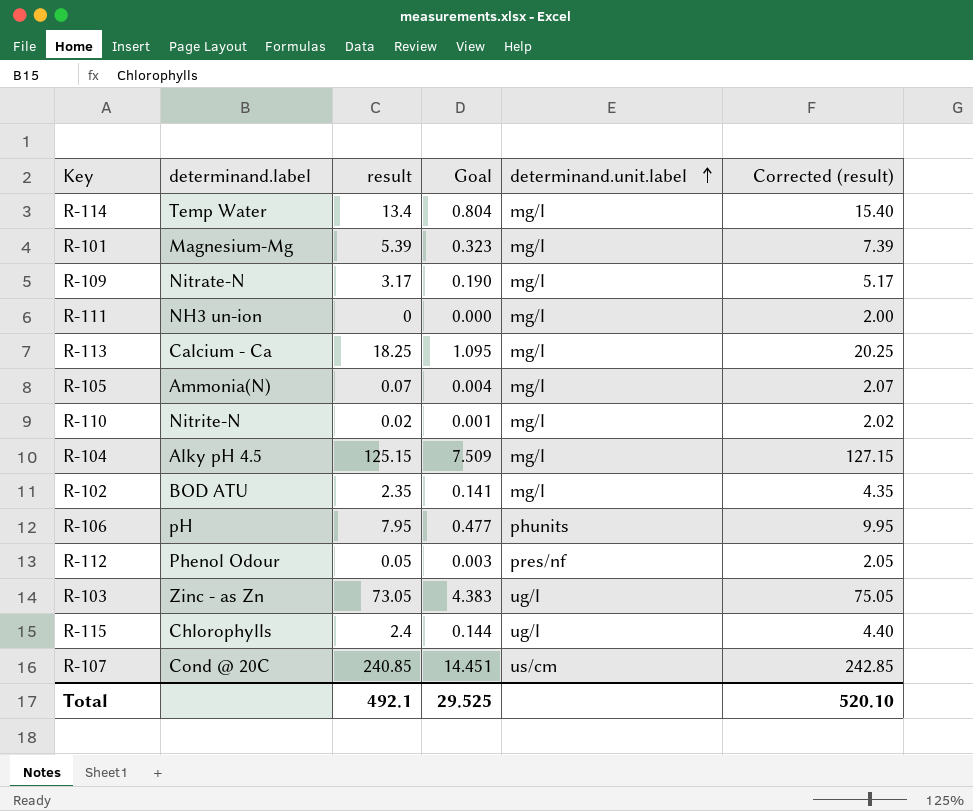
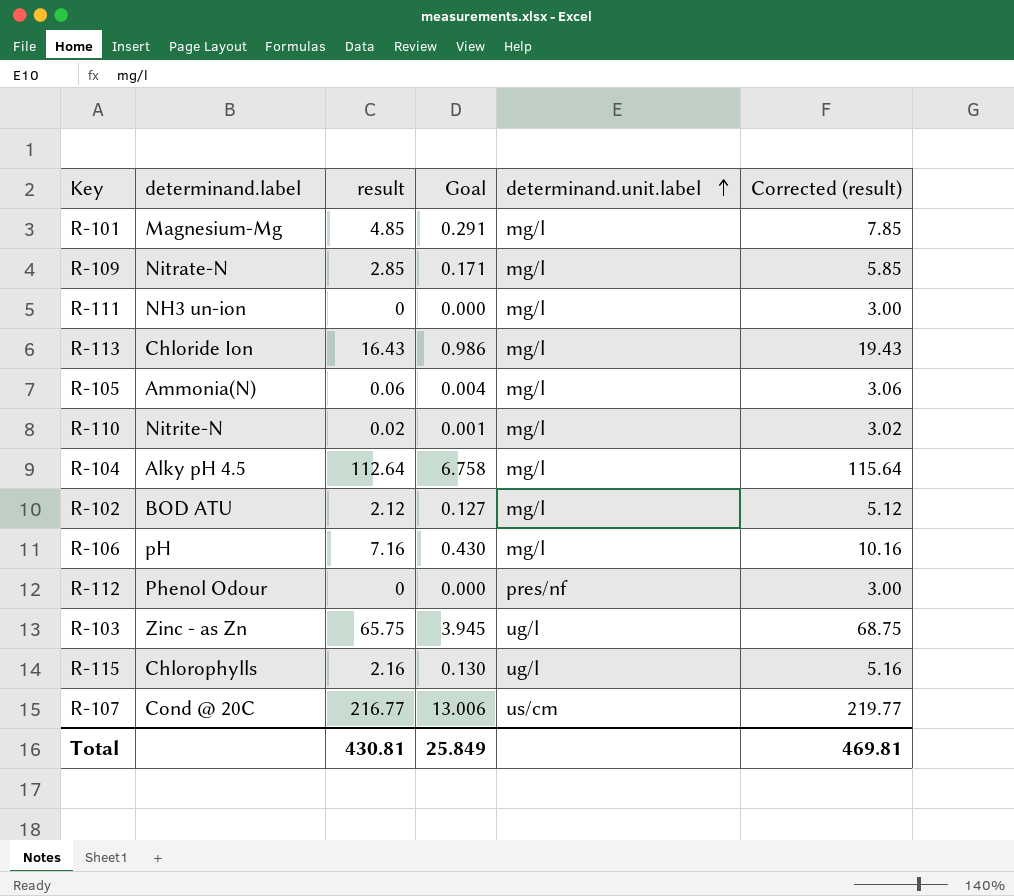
column Corrected (result) | formula: [result] + 2 -> [result] + 3
row R-114: Temp Water | 13.4 | 0.804 | mg/l | 15.40 -> none
R-101 | result: 5.39 -> 4.85
R-101 | Goal: 0.323 -> 0.291
R-109 | result: 3.17 -> 2.85
R-109 | Goal: 0.190 -> 0.171
R-113 | determinand.label: Calcium - Ca -> Chloride Ion
R-113 | result: 18.25 -> 16.43
R-113 | Goal: 1.095 -> 0.986
R-105 | result: 0.07 -> 0.06
R-104 | result: 125.15 -> 112.64
R-104 | Goal: 7.509 -> 6.758
R-102 | result: 2.35 -> 2.12
R-102 | Goal: 0.141 -> 0.127
R-106 | result: 7.95 -> 7.16
R-106 | Goal: 0.477 -> 0.430
R-106 | determinand.unit.label: phunits -> mg/l
R-112 | result: 0.05 -> 0
R-112 | Goal: 0.003 -> 0.000
R-103 | result: 73.05 -> 65.75
R-103 | Goal: 4.383 -> 3.945
R-115 | result: 2.4 -> 2.16
R-115 | Goal: 0.144 -> 0.130
R-107 | result: 240.85 -> 216.77
R-107 | Goal: 14.451 -> 13.006
Total | result: 492.1 -> 430.81
Total | Goal: 29.525 -> 25.849
Total | Corrected (result): 520.10 -> 469.81

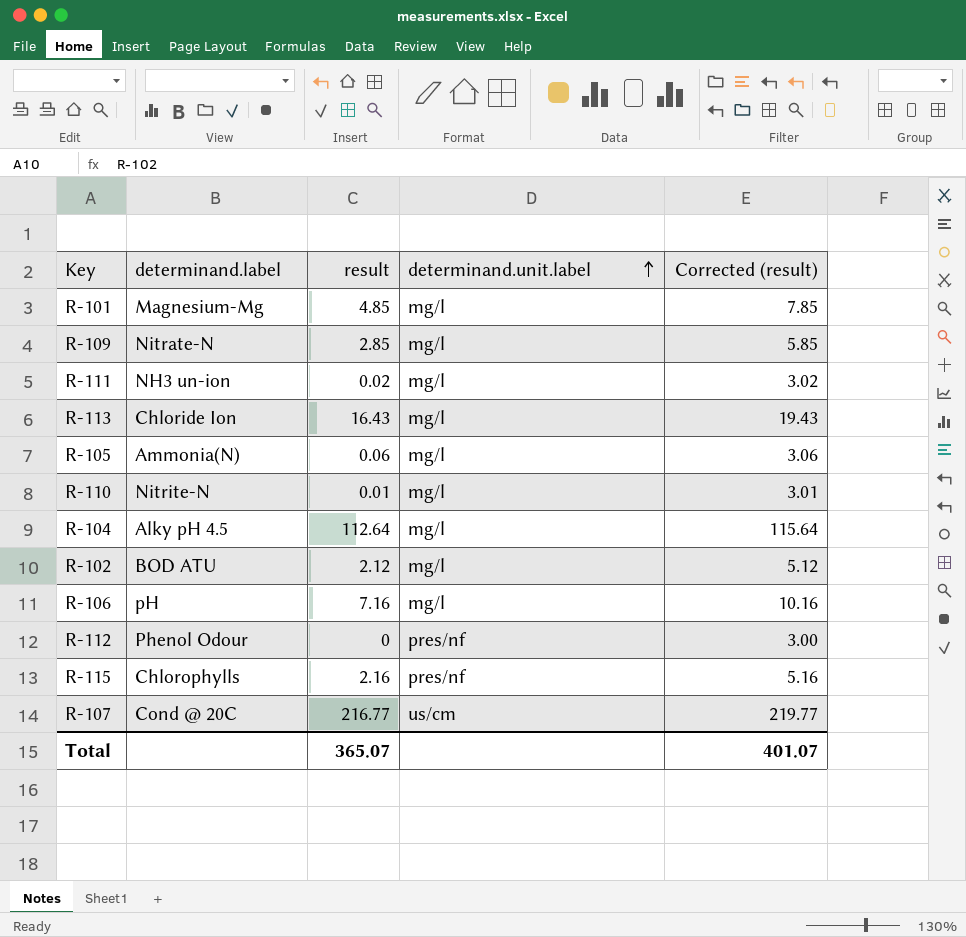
column Goal | formula: [result] * 0.06 -> none
row R-103: Zinc - as Zn | 65.75 | 3.945 | ug/l | 68.75 -> none
R-111 | result: 0 -> 0.02
R-111 | Corrected (result): 3.00 -> 3.02
R-110 | result: 0.02 -> 0.01
R-110 | Corrected (result): 3.02 -> 3.01
R-115 | determinand.unit.label: ug/l -> pres/nf
Total | result: 430.81 -> 365.07
Total | Corrected (result): 469.81 -> 401.07

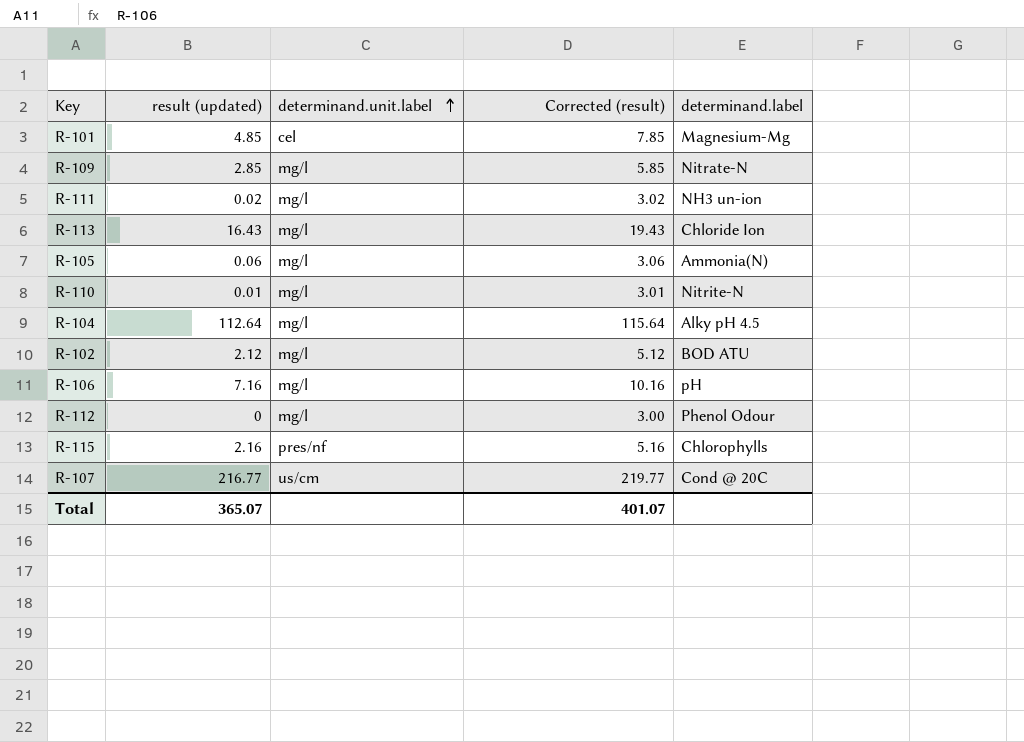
column name: result -> result (updated)
column determinand.label | position: 2 -> 5
R-101 | determinand.unit.label: mg/l -> cel
R-112 | determinand.unit.label: pres/nf -> mg/l

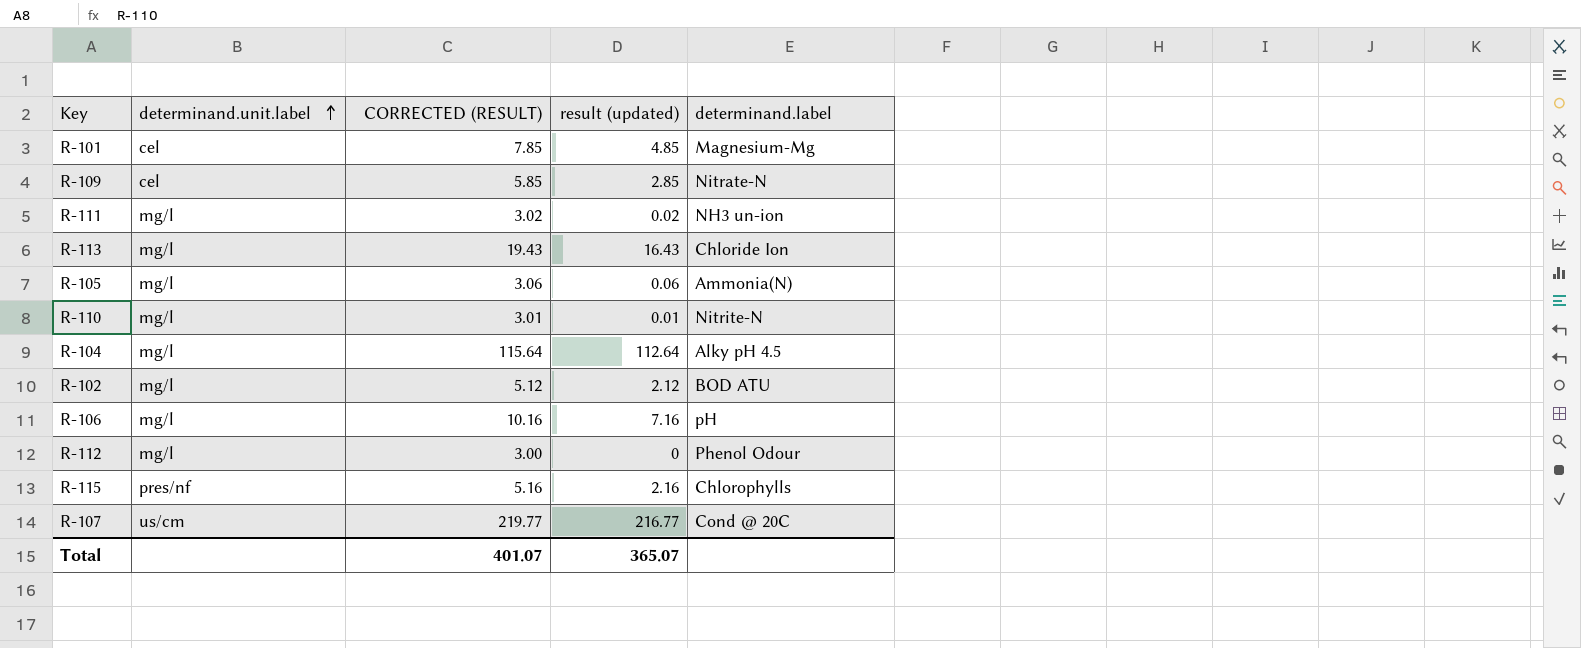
column name: Corrected (result) -> CORRECTED (RESULT)
column result (updated) | position: 2 -> 4
R-109 | determinand.unit.label: mg/l -> cel

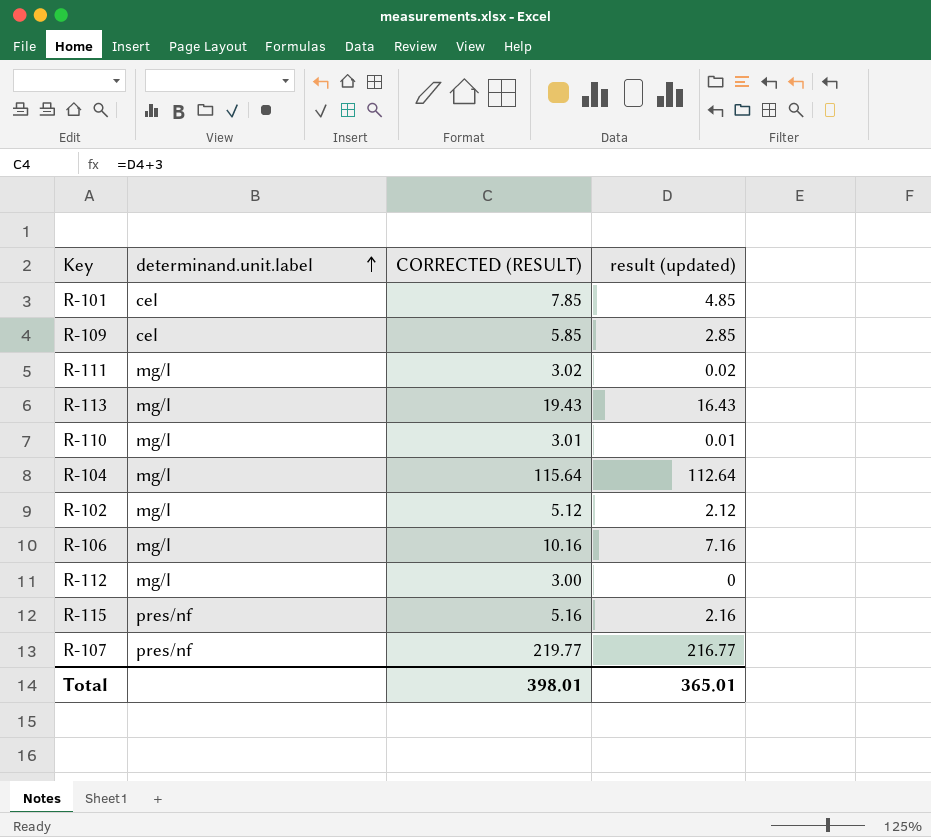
column determinand.label | position: 5 -> none
row R-105: mg/l | 3.06 | 0.06 | Ammonia(N) -> none
R-107 | determinand.unit.label: us/cm -> pres/nf
Total | CORRECTED (RESULT): 401.07 -> 398.01
Total | result (updated): 365.07 -> 365.01

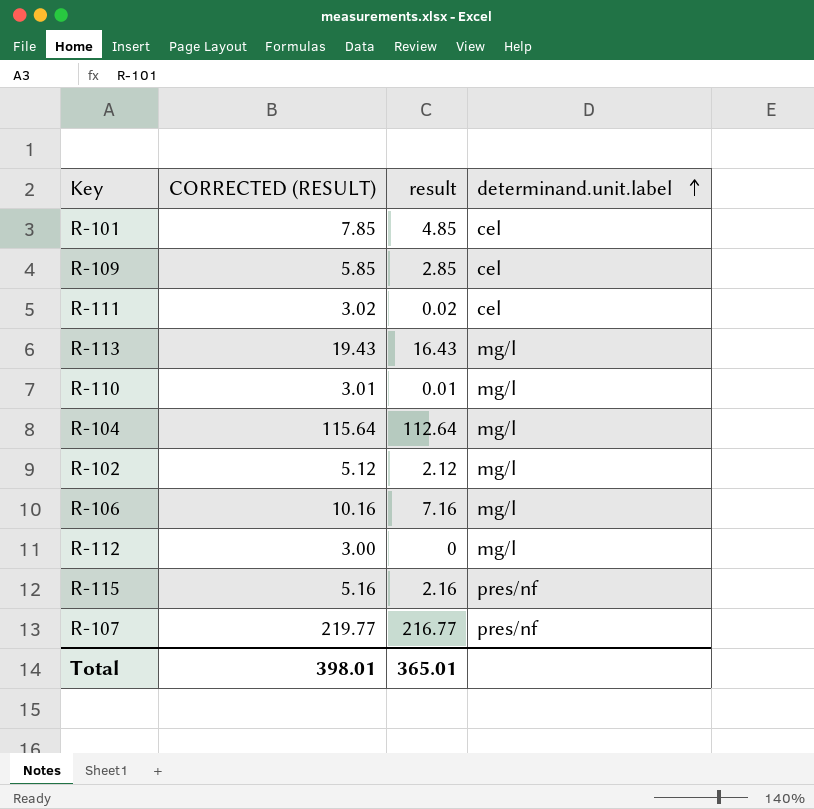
column name: result (updated) -> result
column determinand.unit.label | position: 2 -> 4
R-111 | determinand.unit.label: mg/l -> cel

